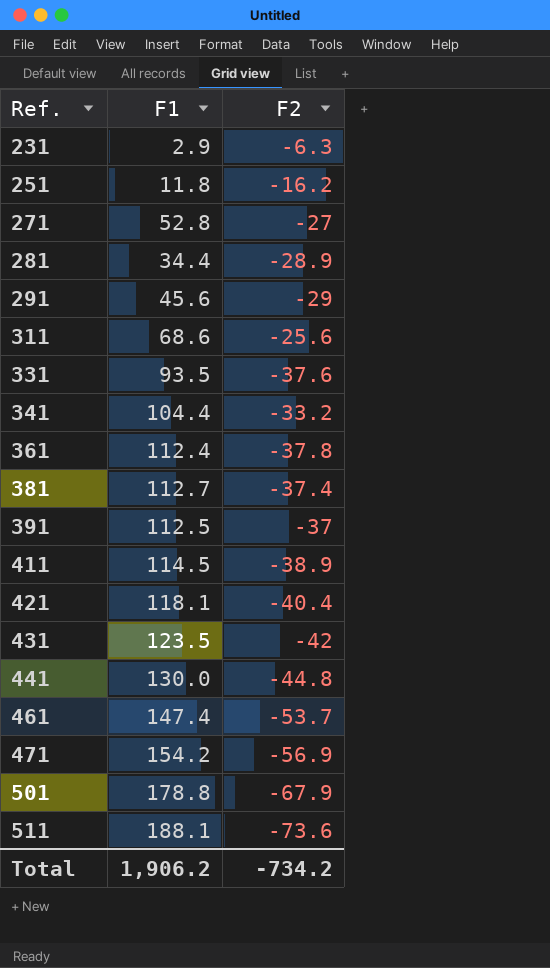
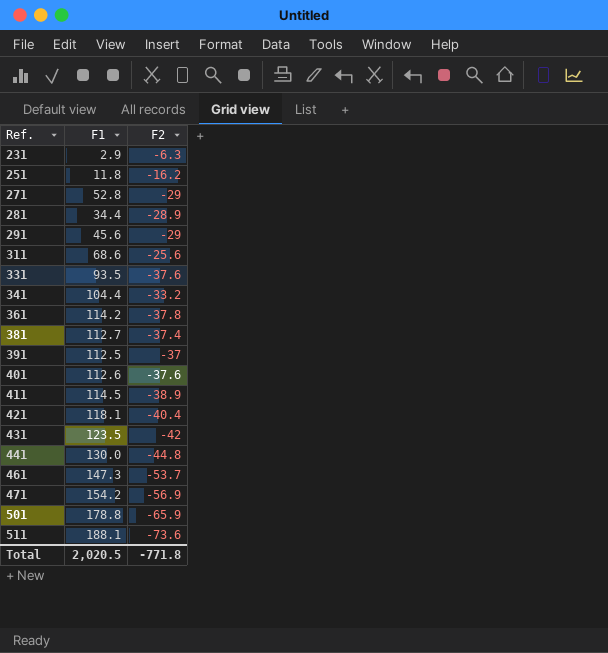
271 | F2: -27 -> -29
361 | F1: 112.4 -> 114.2
row 401: none -> 112.6 | -37.6
461 | F1: 147.4 -> 147.3
501 | F2: -67.9 -> -65.9
Total | F1: 1,906.2 -> 2,020.5
Total | F2: -734.2 -> -771.8

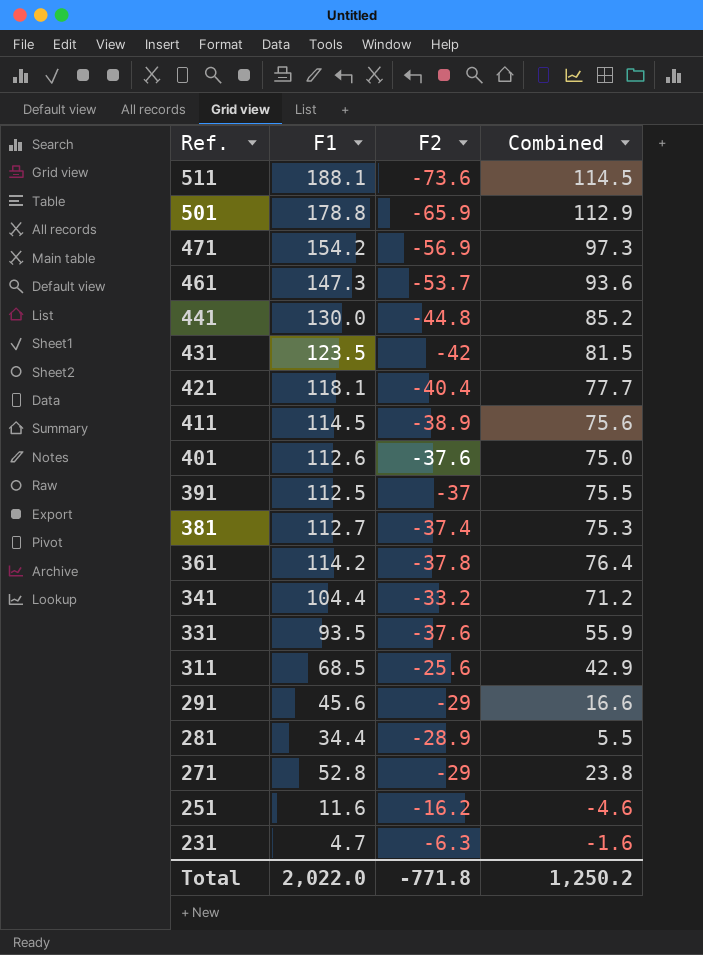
row order: Ref. ascending -> Ref. descending
column Combined | formula: none -> [F1] + [F2]
311 | F1: 68.6 -> 68.5
251 | F1: 11.8 -> 11.6
231 | F1: 2.9 -> 4.7
Total | F1: 2,020.5 -> 2,022.0

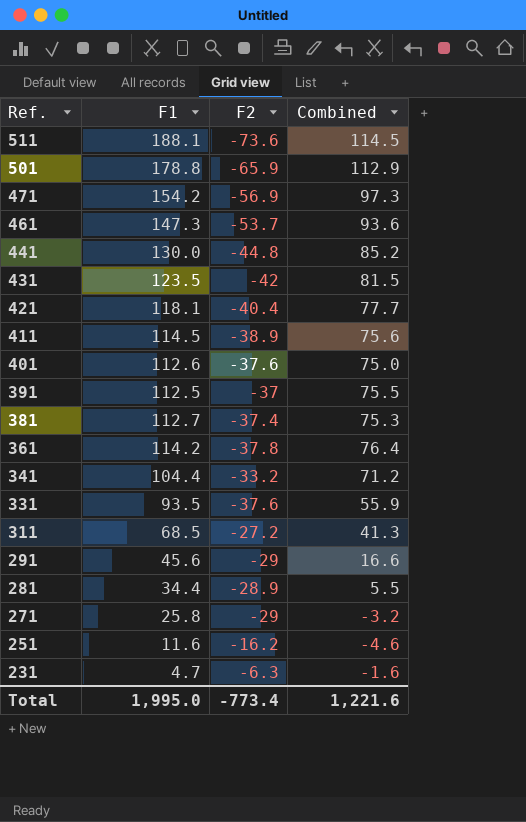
311 | F2: -25.6 -> -27.2
311 | Combined: 42.9 -> 41.3
271 | F1: 52.8 -> 25.8
271 | Combined: 23.8 -> -3.2
Total | F1: 2,022.0 -> 1,995.0
Total | F2: -771.8 -> -773.4
Total | Combined: 1,250.2 -> 1,221.6

